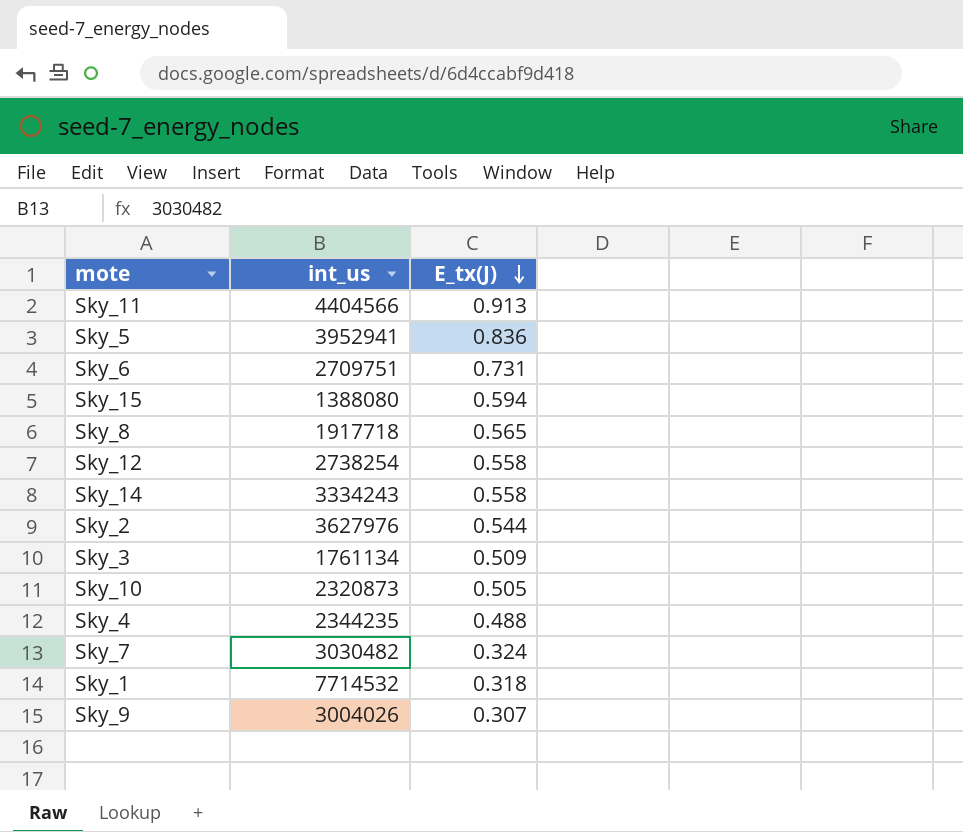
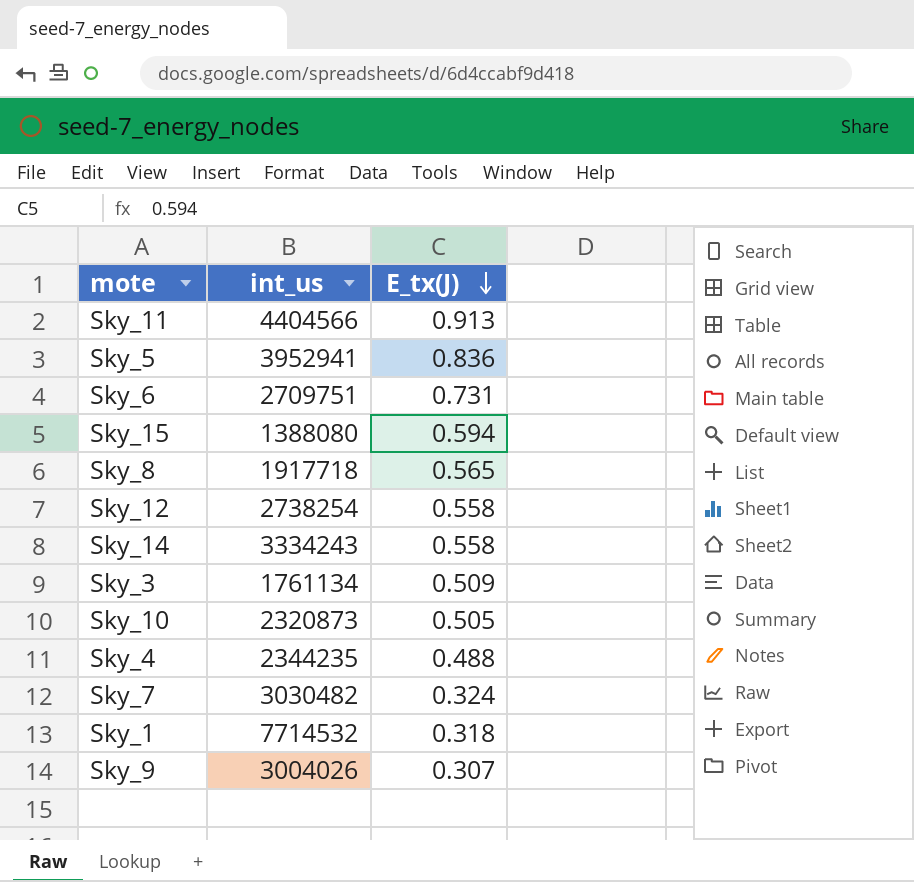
row Sky_2: 3627976 | 0.544 -> none

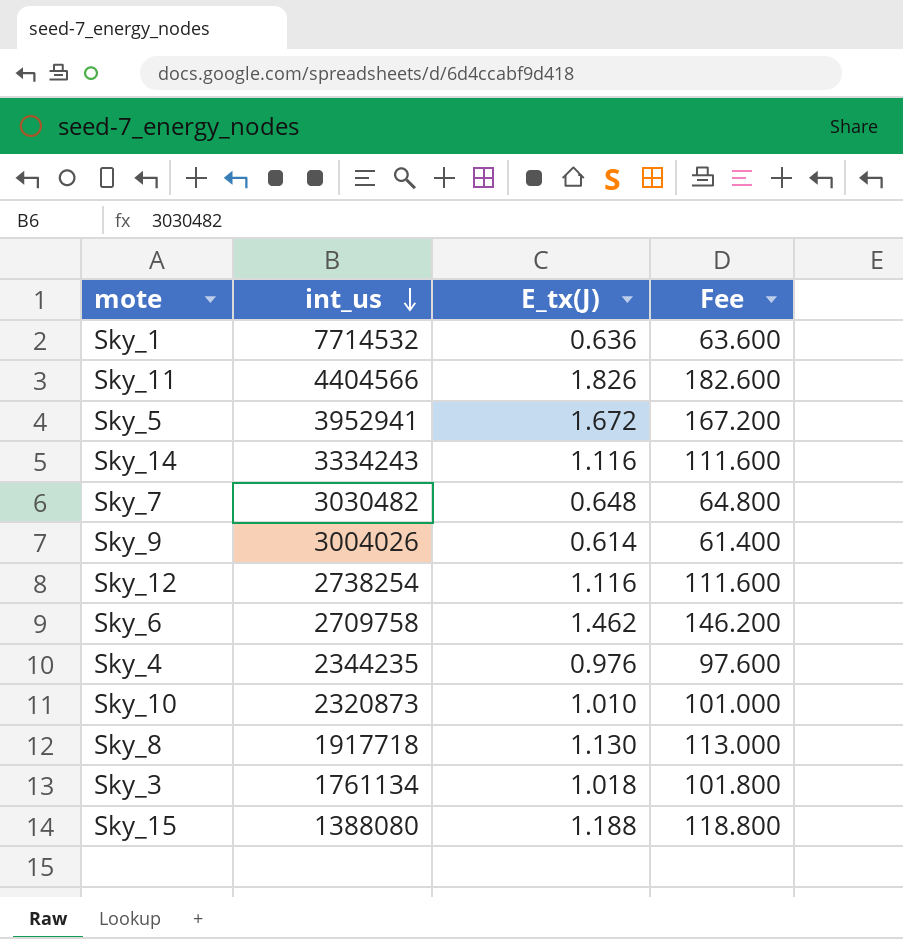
row order: E_tx(J) descending -> int_us descending
column Fee | formula: none -> [E_tx(J)] * 100
Sky_1 | E_tx(J): 0.318 -> 0.636
Sky_11 | E_tx(J): 0.913 -> 1.826
Sky_5 | E_tx(J): 0.836 -> 1.672
Sky_14 | E_tx(J): 0.558 -> 1.116
Sky_7 | E_tx(J): 0.324 -> 0.648
Sky_9 | E_tx(J): 0.307 -> 0.614
Sky_12 | E_tx(J): 0.558 -> 1.116
Sky_6 | int_us: 2709751 -> 2709758
Sky_6 | E_tx(J): 0.731 -> 1.462
Sky_4 | E_tx(J): 0.488 -> 0.976
Sky_10 | E_tx(J): 0.505 -> 1.010
Sky_8 | E_tx(J): 0.565 -> 1.130
Sky_3 | E_tx(J): 0.509 -> 1.018
Sky_15 | E_tx(J): 0.594 -> 1.188

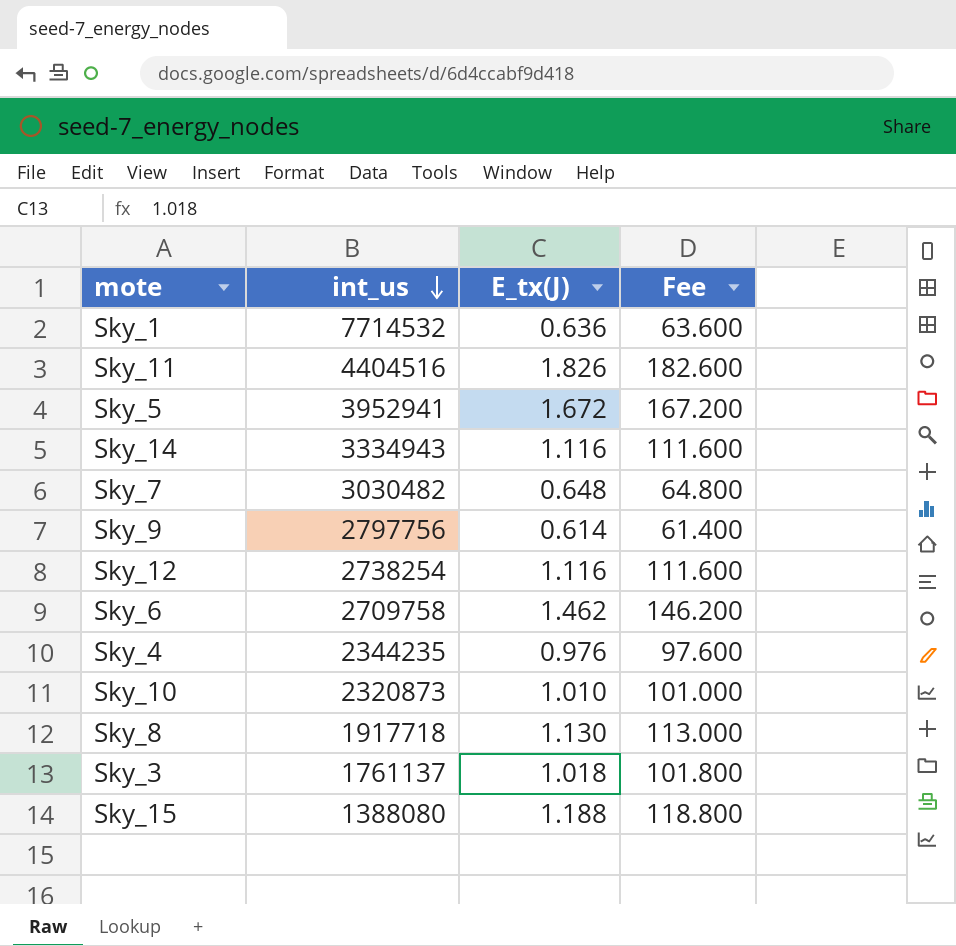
Sky_11 | int_us: 4404566 -> 4404516
Sky_14 | int_us: 3334243 -> 3334943
Sky_9 | int_us: 3004026 -> 2797756
Sky_3 | int_us: 1761134 -> 1761137

